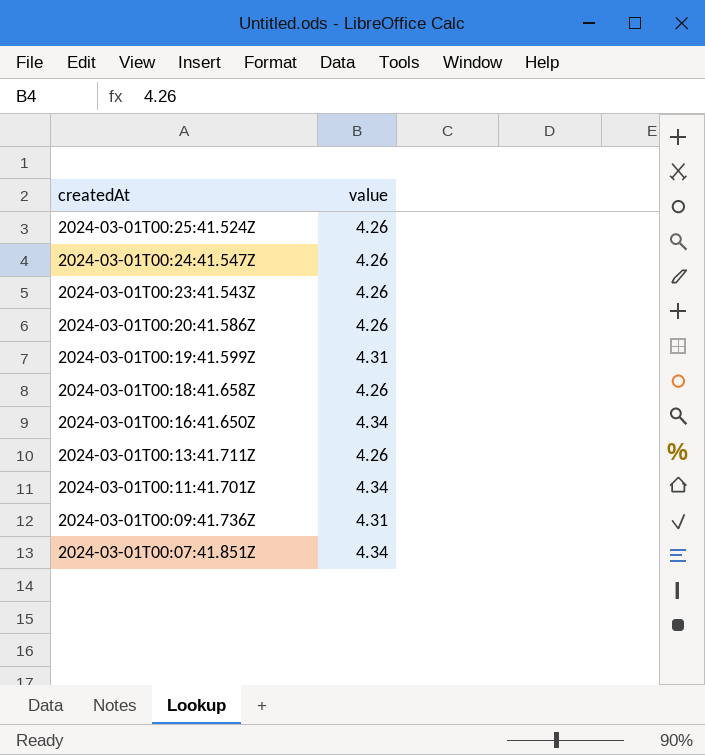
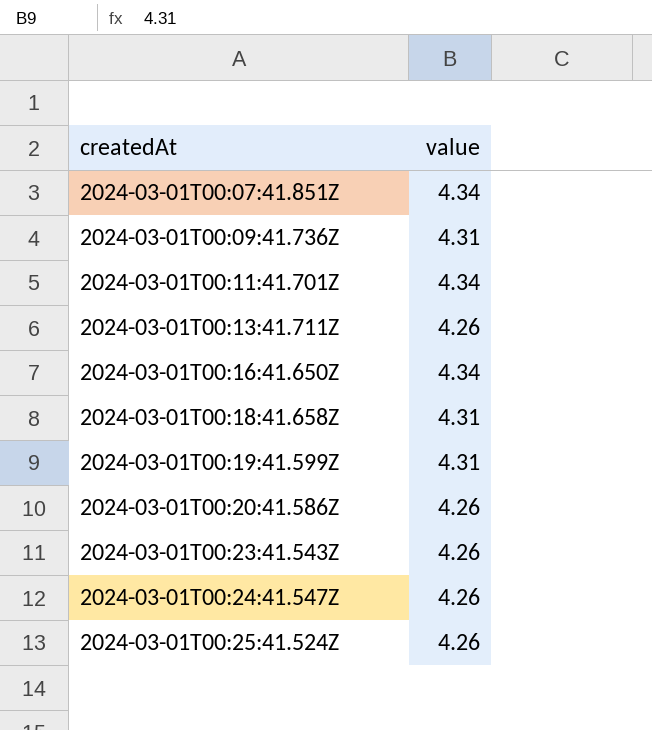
row order: createdAt descending -> createdAt ascending
2024-03-01T00:18:41.658Z | value: 4.26 -> 4.31

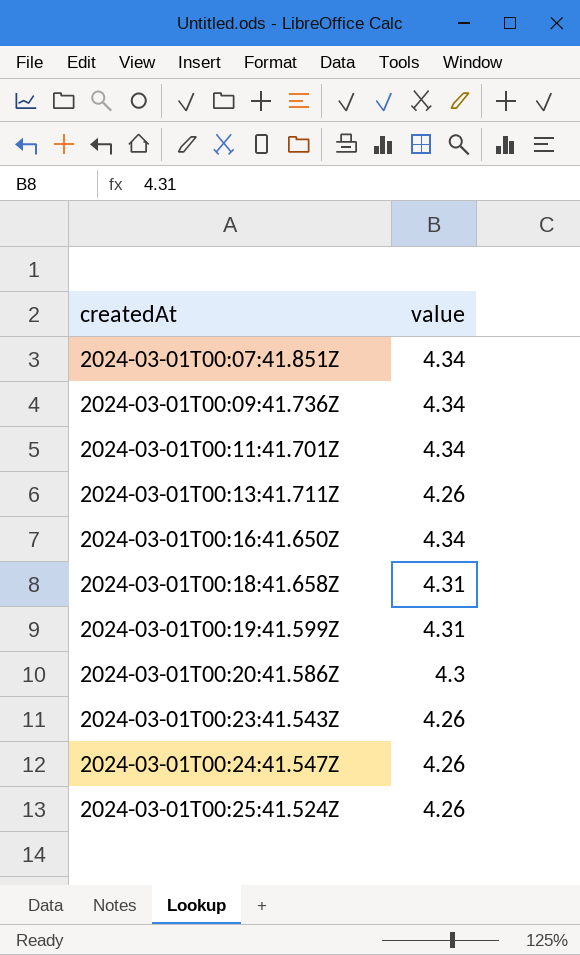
2024-03-01T00:09:41.736Z | value: 4.31 -> 4.34
2024-03-01T00:20:41.586Z | value: 4.26 -> 4.3

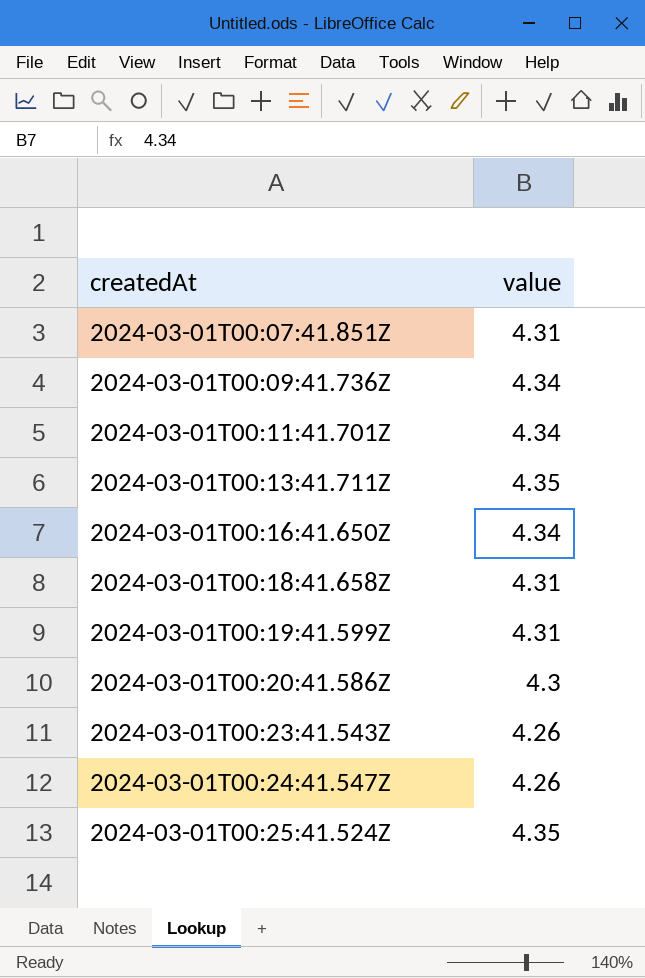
2024-03-01T00:07:41.851Z | value: 4.34 -> 4.31
2024-03-01T00:13:41.711Z | value: 4.26 -> 4.35
2024-03-01T00:25:41.524Z | value: 4.26 -> 4.35

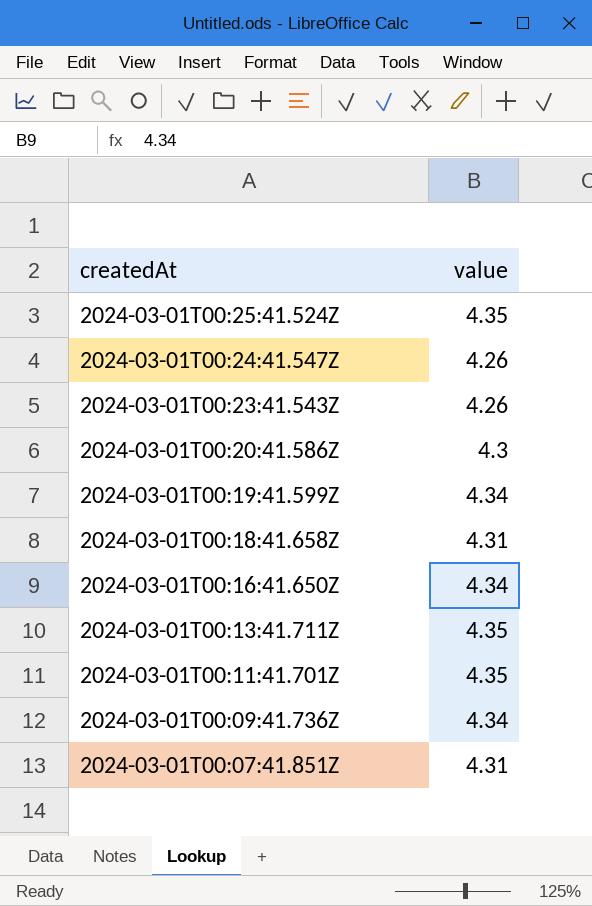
row order: createdAt ascending -> createdAt descending
2024-03-01T00:19:41.599Z | value: 4.31 -> 4.34
2024-03-01T00:11:41.701Z | value: 4.34 -> 4.35

